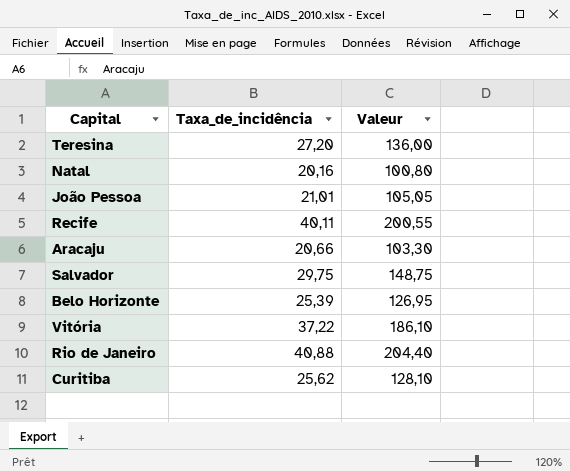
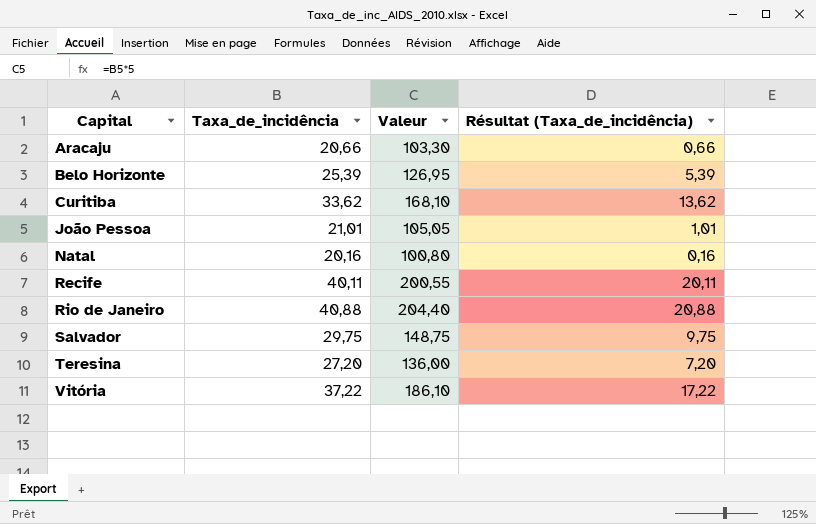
row order: none -> Capital ascending
column Résultat (Taxa_de_incidência) | formula: none -> [Taxa_de_incidência] - 20
Curitiba | Taxa_de_incidência: 25,62 -> 33,62
Curitiba | Valeur: 128,10 -> 168,10

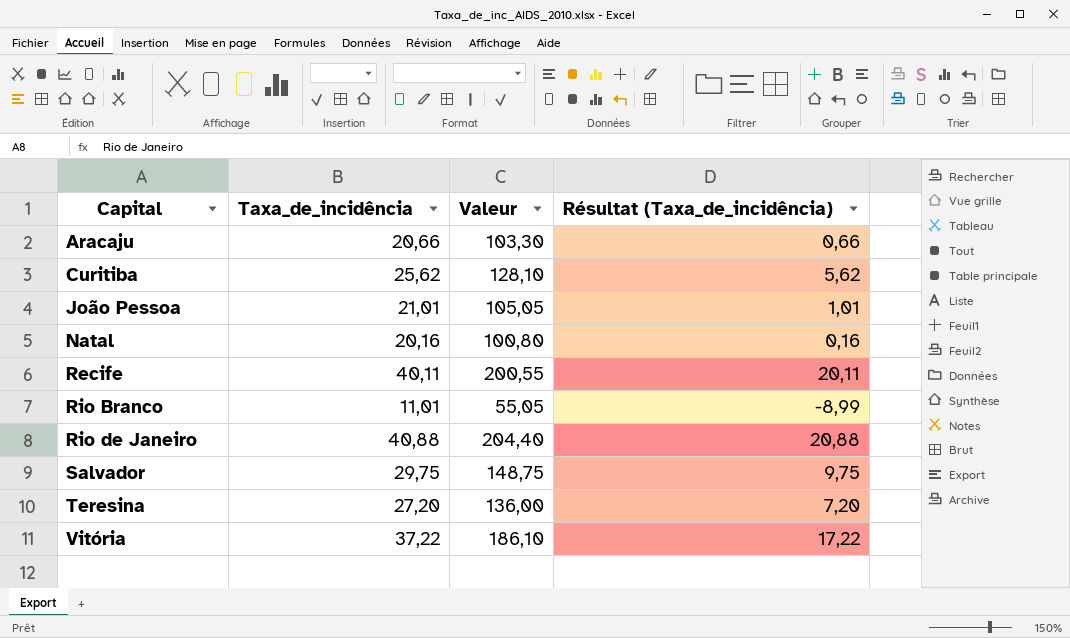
row Belo Horizonte: 25,39 | 126,95 | 5,39 -> none
Curitiba | Taxa_de_incidência: 33,62 -> 25,62
Curitiba | Valeur: 168,10 -> 128,10
Curitiba | Résultat (Taxa_de_incidência): 13,62 -> 5,62
row Rio Branco: none -> 11,01 | 55,05 | -8,99

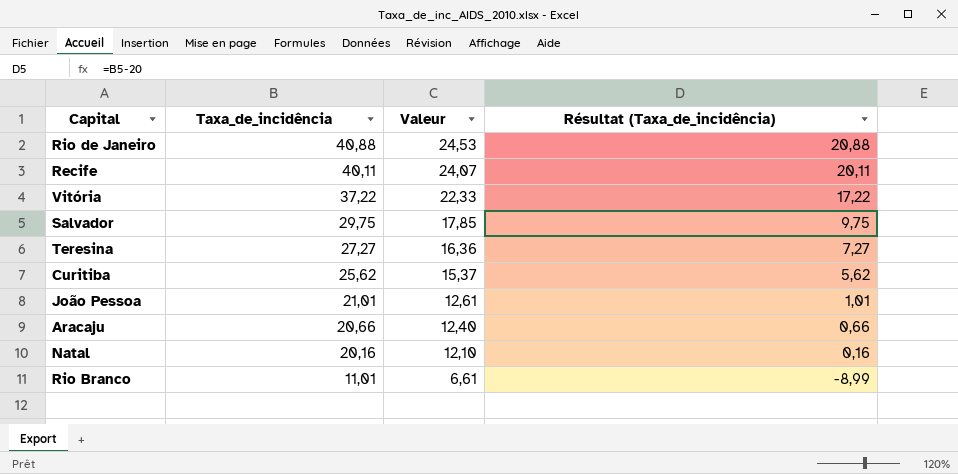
row order: Capital ascending -> Taxa_de_incidência descending
column Valeur | formula: [Taxa_de_incidência] * 5 -> [Taxa_de_incidência] * 0,6
Teresina | Taxa_de_incidência: 27,20 -> 27,27
Teresina | Résultat (Taxa_de_incidência): 7,20 -> 7,27

